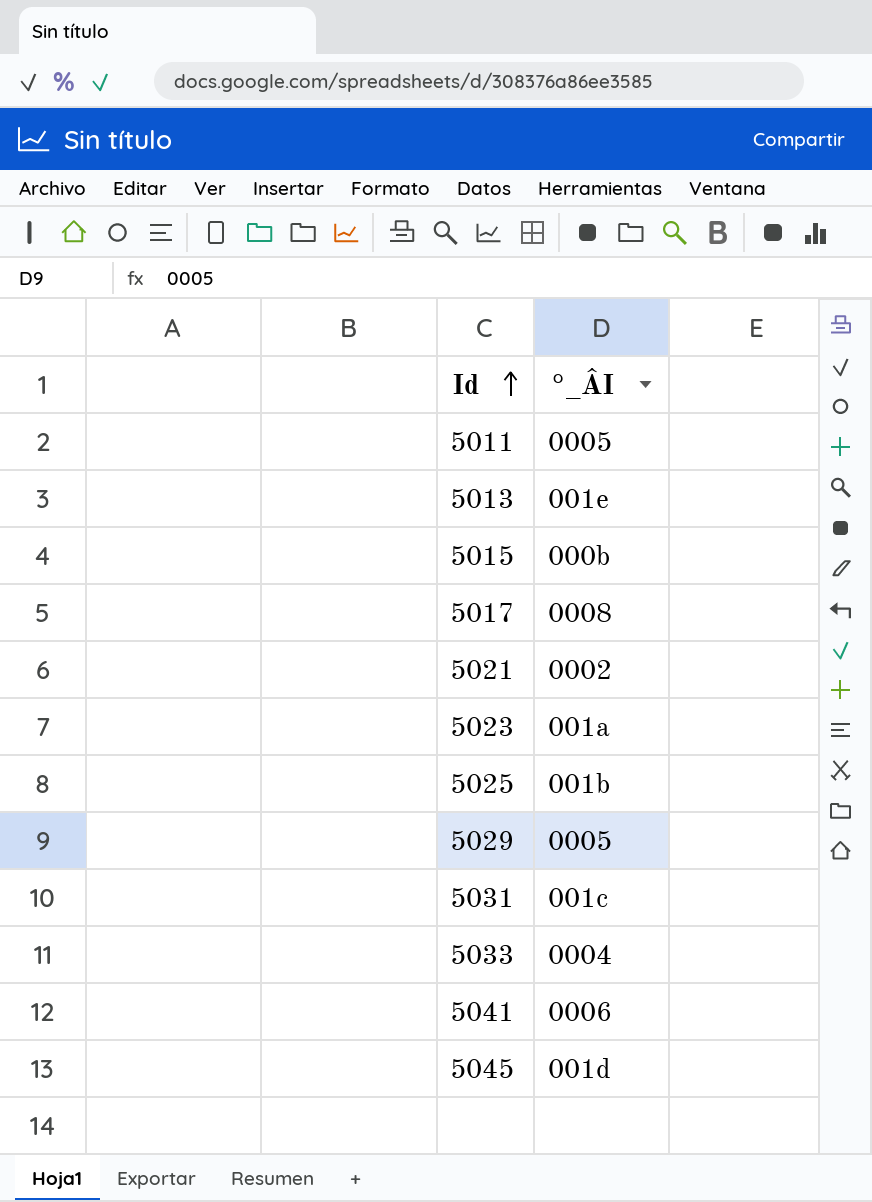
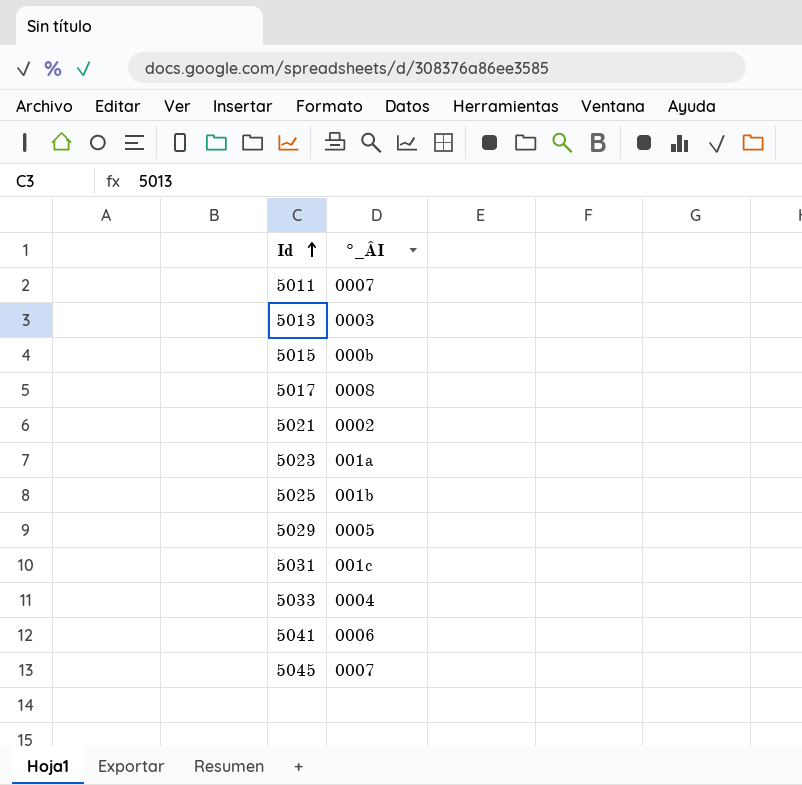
5011 | °_ÂI: 0005 -> 0007
5013 | °_ÂI: 001e -> 0003
5045 | °_ÂI: 001d -> 0007

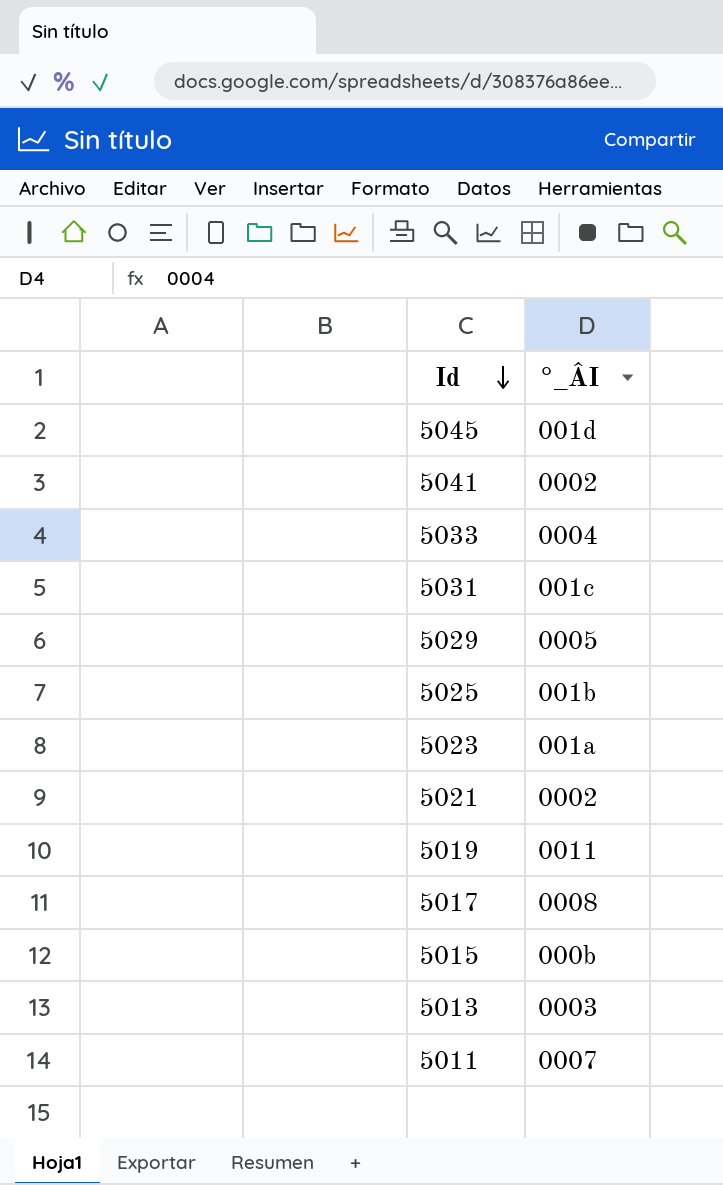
row order: Id ascending -> Id descending
5045 | °_ÂI: 0007 -> 001d
5041 | °_ÂI: 0006 -> 0002
row 5019: none -> 0011

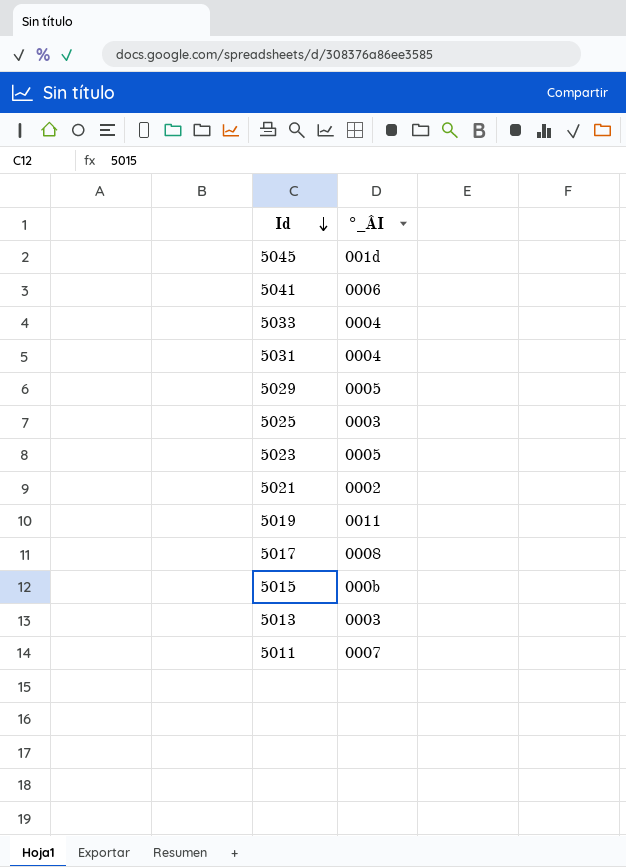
5041 | °_ÂI: 0002 -> 0006
5031 | °_ÂI: 001c -> 0004
5025 | °_ÂI: 001b -> 0003
5023 | °_ÂI: 001a -> 0005

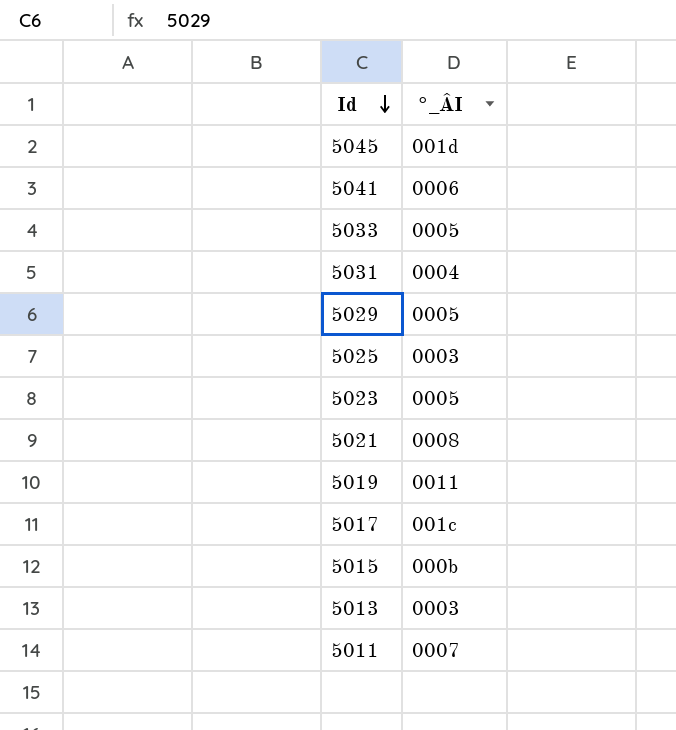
5033 | °_ÂI: 0004 -> 0005
5021 | °_ÂI: 0002 -> 0008
5017 | °_ÂI: 0008 -> 001c

